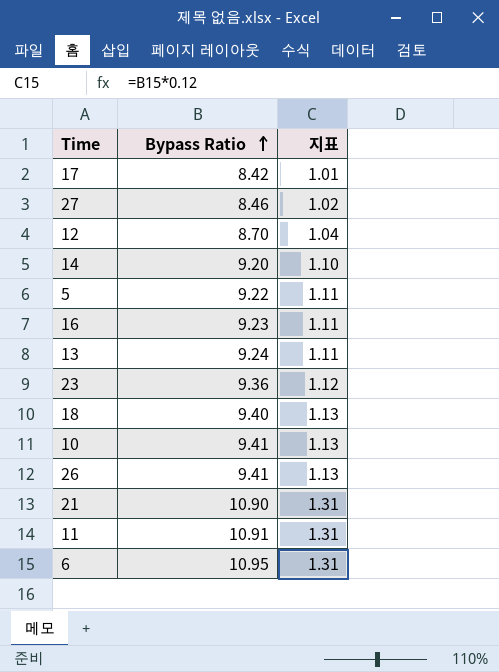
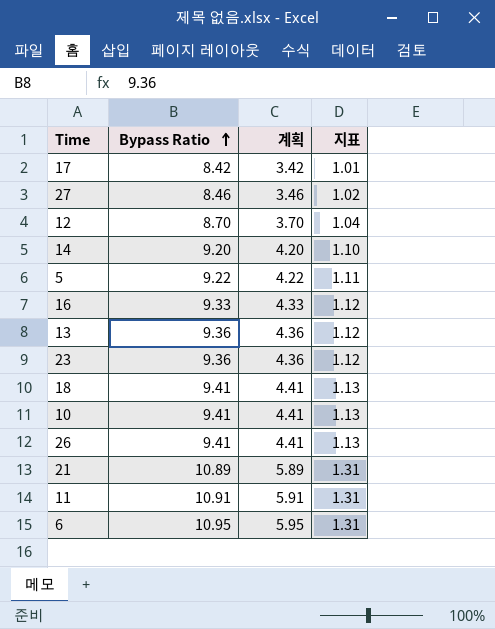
column 계획 | formula: none -> [Bypass Ratio] - 5
16 | Bypass Ratio: 9.23 -> 9.33
16 | 지표: 1.11 -> 1.12
13 | Bypass Ratio: 9.24 -> 9.36
13 | 지표: 1.11 -> 1.12
18 | Bypass Ratio: 9.40 -> 9.41
21 | Bypass Ratio: 10.90 -> 10.89

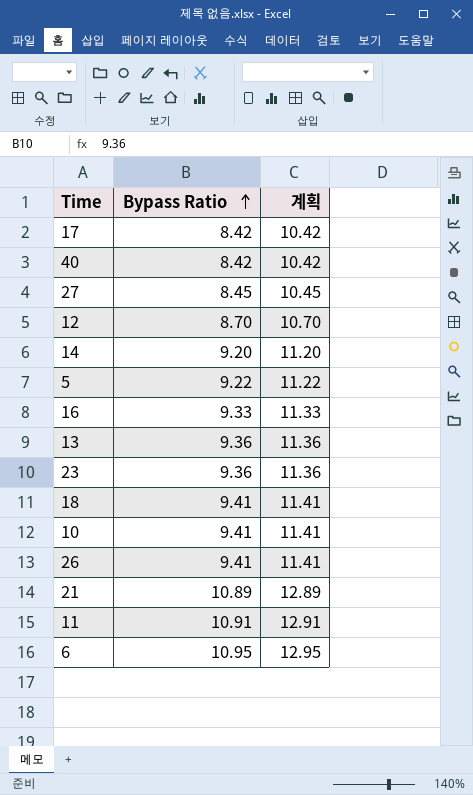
column 지표 | formula: [Bypass Ratio] * 0.12 -> none
column 계획 | formula: [Bypass Ratio] - 5 -> [Bypass Ratio] + 2
row 40: none -> 8.42 | 10.42
27 | Bypass Ratio: 8.46 -> 8.45

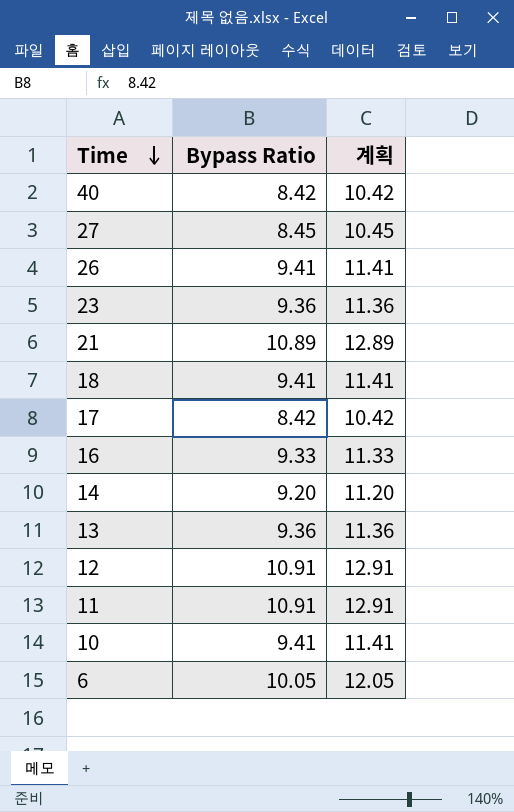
row order: Bypass Ratio ascending -> Time descending
row 5: 9.22 | 11.22 -> none
12 | Bypass Ratio: 8.70 -> 10.91
12 | 계획: 10.70 -> 12.91
6 | Bypass Ratio: 10.95 -> 10.05
6 | 계획: 12.95 -> 12.05

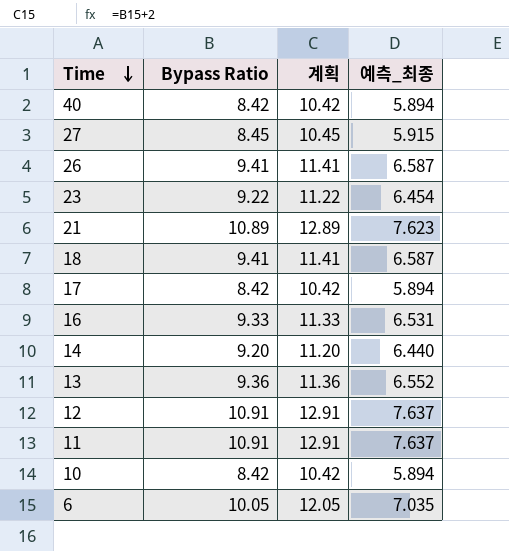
column 예측_최종 | formula: none -> [Bypass Ratio] * 0.7
23 | Bypass Ratio: 9.36 -> 9.22
23 | 계획: 11.36 -> 11.22
10 | Bypass Ratio: 9.41 -> 8.42
10 | 계획: 11.41 -> 10.42

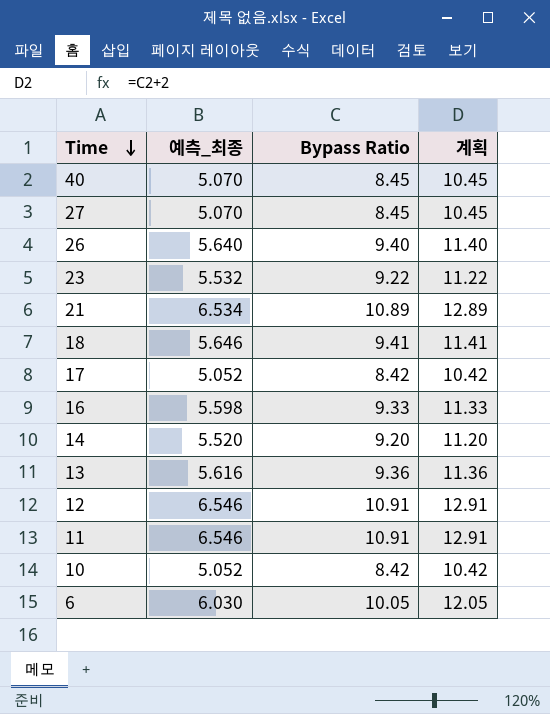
column 예측_최종 | formula: [Bypass Ratio] * 0.7 -> [Bypass Ratio] * 0.6
column 예측_최종 | position: 4 -> 2
40 | Bypass Ratio: 8.42 -> 8.45
40 | 계획: 10.42 -> 10.45
26 | Bypass Ratio: 9.41 -> 9.40
26 | 계획: 11.41 -> 11.40

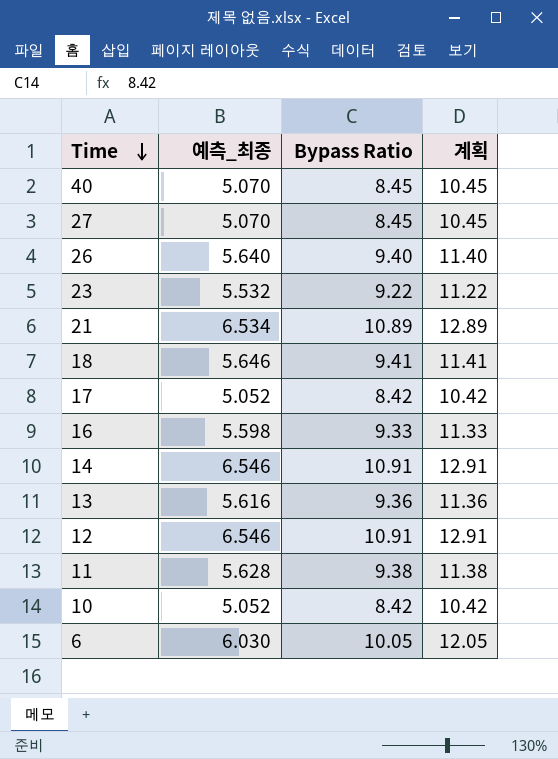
14 | 예측_최종: 5.520 -> 6.546
14 | Bypass Ratio: 9.20 -> 10.91
14 | 계획: 11.20 -> 12.91
11 | 예측_최종: 6.546 -> 5.628
11 | Bypass Ratio: 10.91 -> 9.38
11 | 계획: 12.91 -> 11.38

